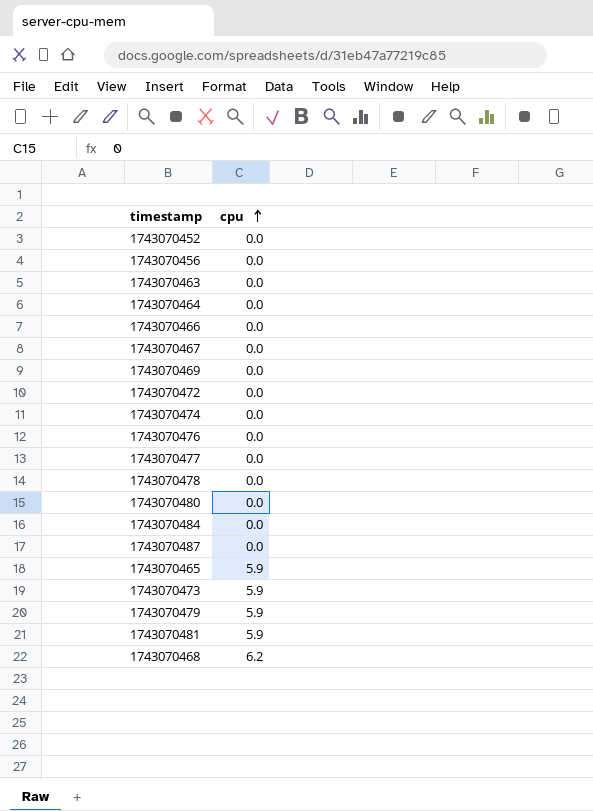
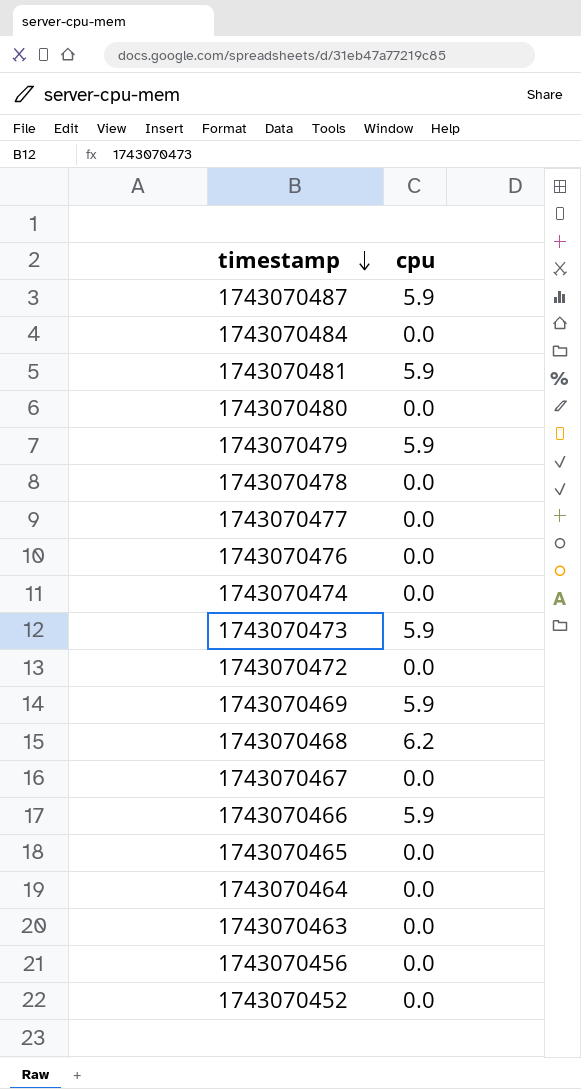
row order: cpu ascending -> timestamp descending
1743070487 | cpu: 0.0 -> 5.9
1743070469 | cpu: 0.0 -> 5.9
1743070466 | cpu: 0.0 -> 5.9
1743070465 | cpu: 5.9 -> 0.0

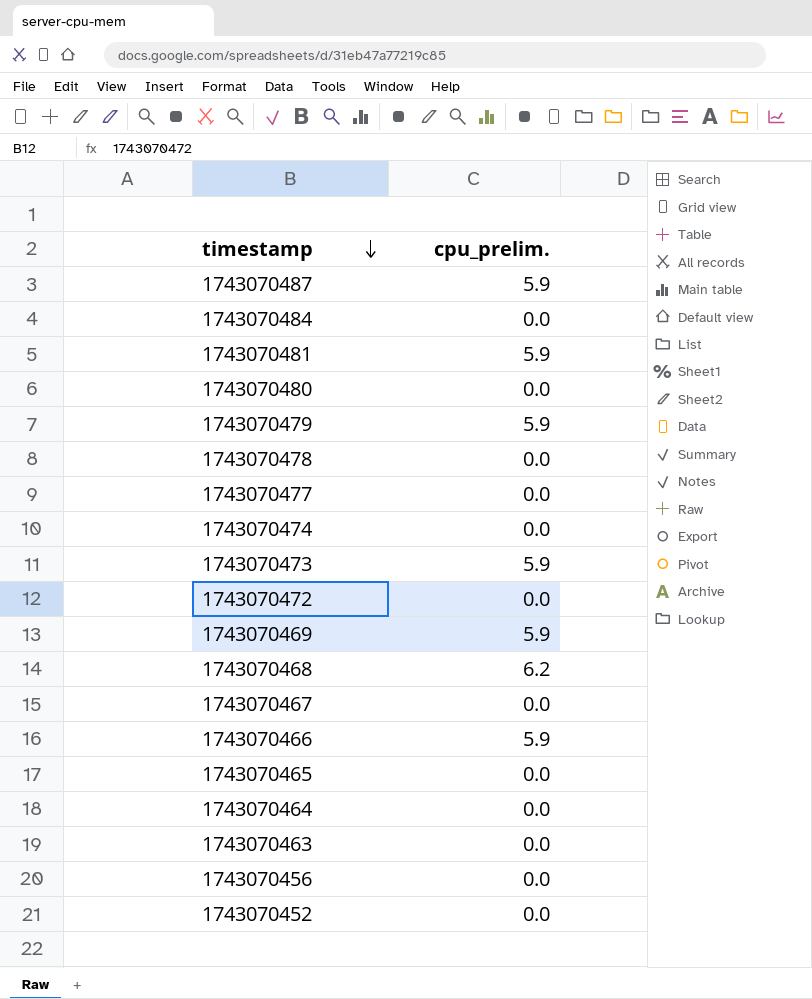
column name: cpu -> cpu_prelim.
row 1743070476: 0.0 -> none

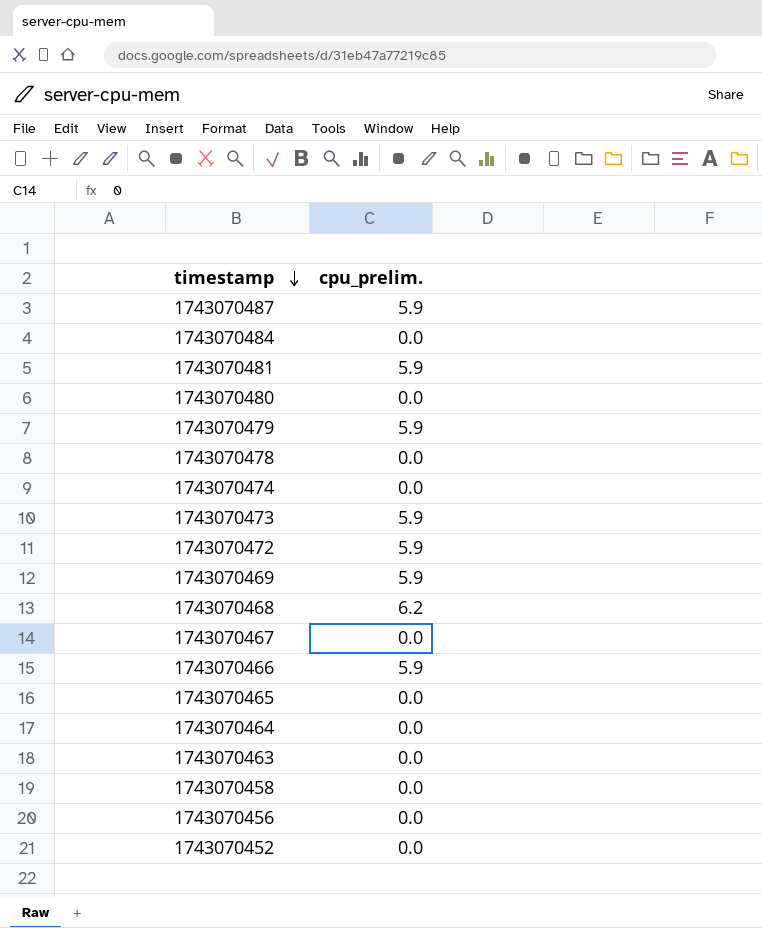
row 1743070477: 0.0 -> none
1743070472 | cpu_prelim.: 0.0 -> 5.9
row 1743070458: none -> 0.0

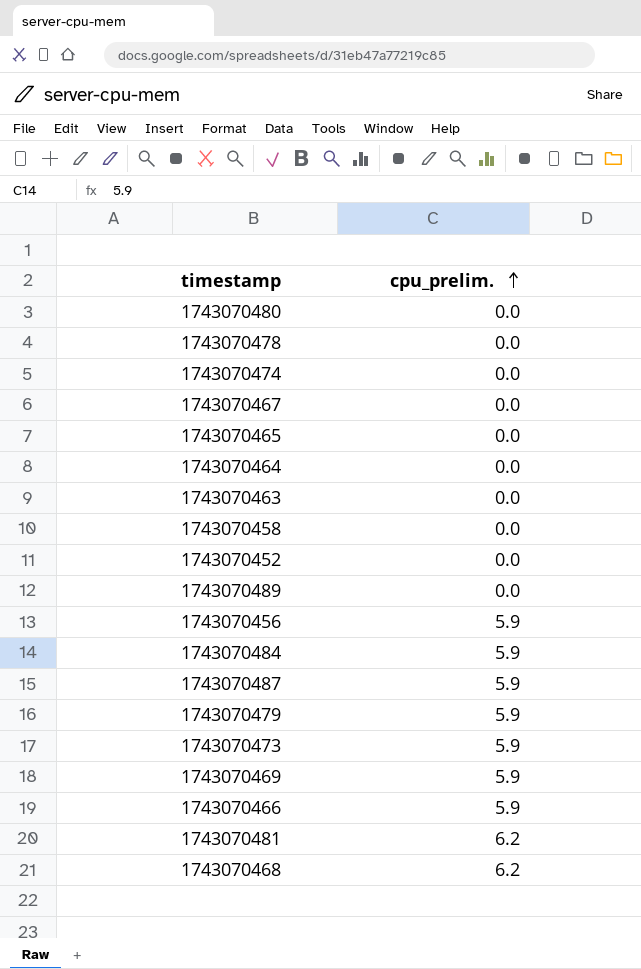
row order: timestamp descending -> cpu_prelim. ascending
row 1743070472: 5.9 -> none
row 1743070489: none -> 0.0
1743070456 | cpu_prelim.: 0.0 -> 5.9
1743070484 | cpu_prelim.: 0.0 -> 5.9
1743070481 | cpu_prelim.: 5.9 -> 6.2

